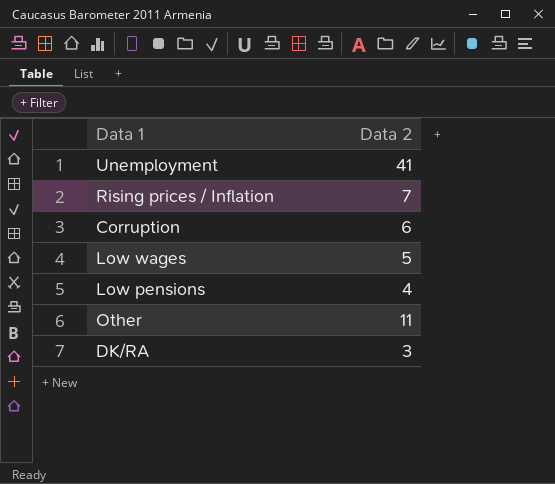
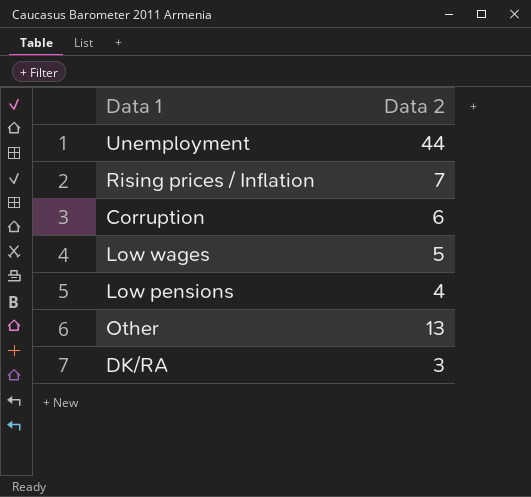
Unemployment | Data 2: 41 -> 44
Other | Data 2: 11 -> 13

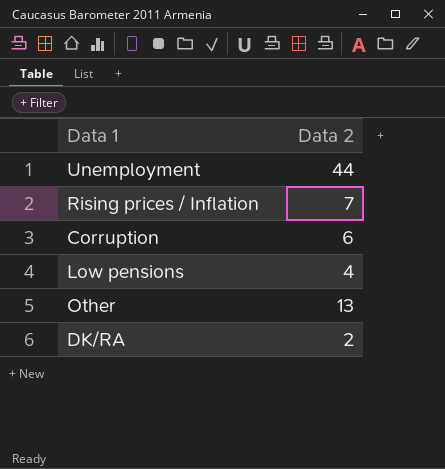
row Low wages: 5 -> none
DK/RA | Data 2: 3 -> 2

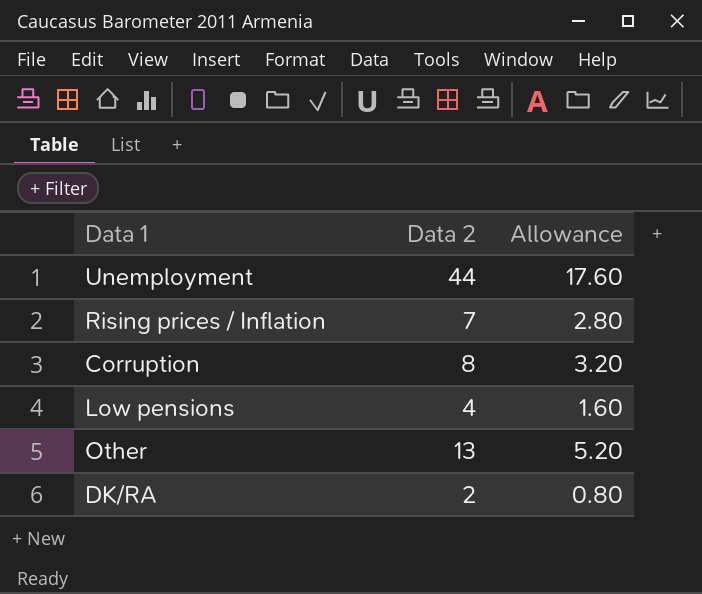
column Allowance | formula: none -> [Data 2] * 0.4
Corruption | Data 2: 6 -> 8

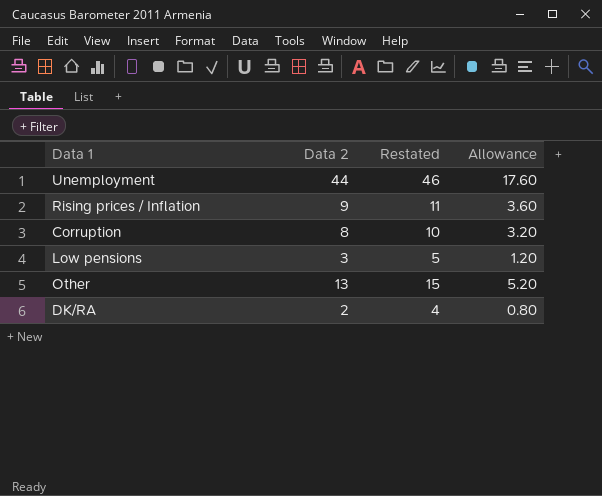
column Restated | formula: none -> [Data 2] + 2
Rising prices / Inflation | Data 2: 7 -> 9
Rising prices / Inflation | Allowance: 2.80 -> 3.60
Low pensions | Data 2: 4 -> 3
Low pensions | Allowance: 1.60 -> 1.20

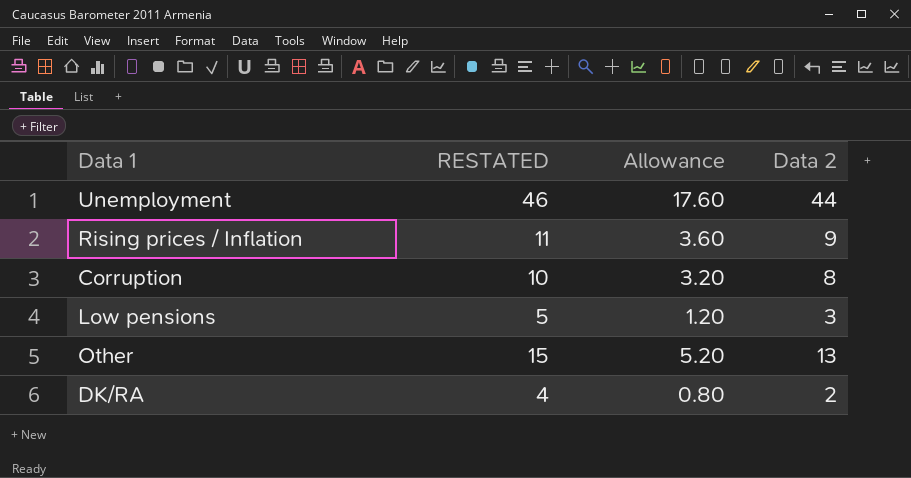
column name: Restated -> RESTATED
column Data 2 | position: 2 -> 4

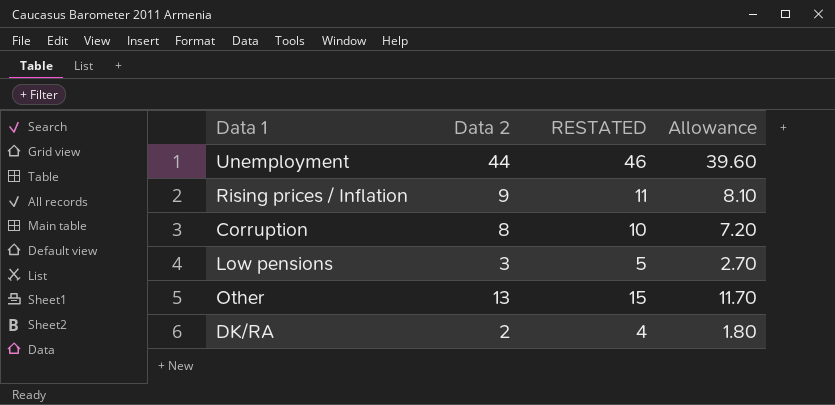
column Data 2 | position: 4 -> 2
column Allowance | formula: [Data 2] * 0.4 -> [Data 2] * 0.9

